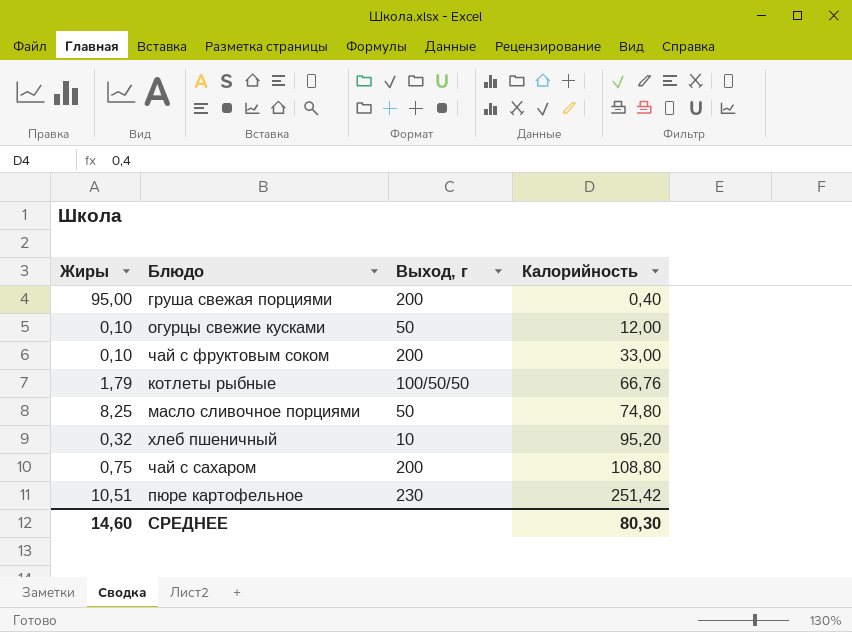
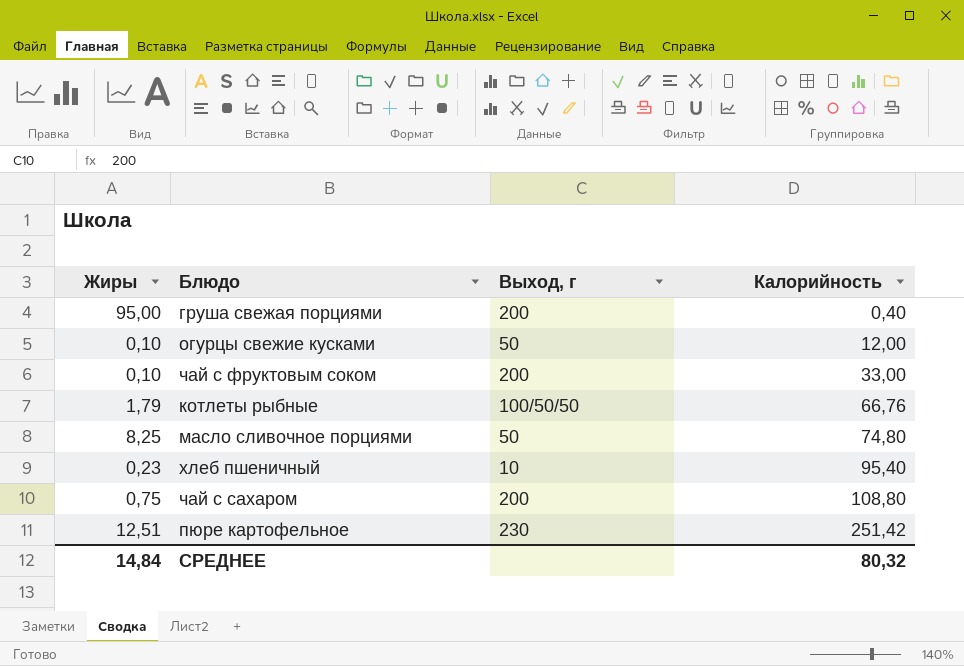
хлеб пшеничный | Жиры: 0,32 -> 0,23
хлеб пшеничный | Калорийность: 95,20 -> 95,40
пюре картофельное | Жиры: 10,51 -> 12,51
СРЕДНЕЕ | Жиры: 14,60 -> 14,84
СРЕДНЕЕ | Калорийность: 80,30 -> 80,32

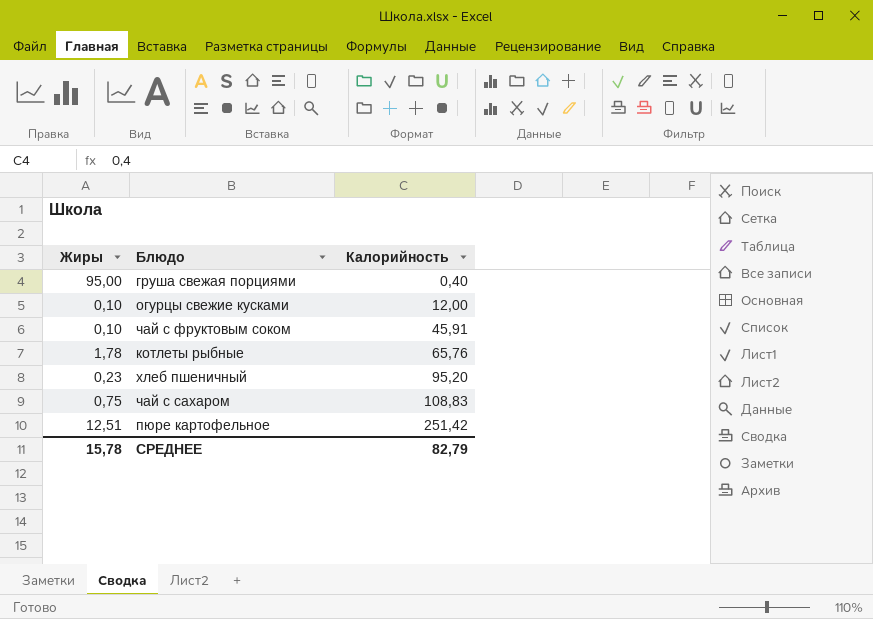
column Выход, г | position: 3 -> none
row масло сливочное порциями: 8,25 | 50 | 74,80 -> none
чай с фруктовым соком | Калорийность: 33,00 -> 45,91
котлеты рыбные | Жиры: 1,79 -> 1,78
котлеты рыбные | Калорийность: 66,76 -> 65,76
хлеб пшеничный | Калорийность: 95,40 -> 95,20
чай с сахаром | Калорийность: 108,80 -> 108,83
СРЕДНЕЕ | Жиры: 14,84 -> 15,78
СРЕДНЕЕ | Калорийность: 80,32 -> 82,79

